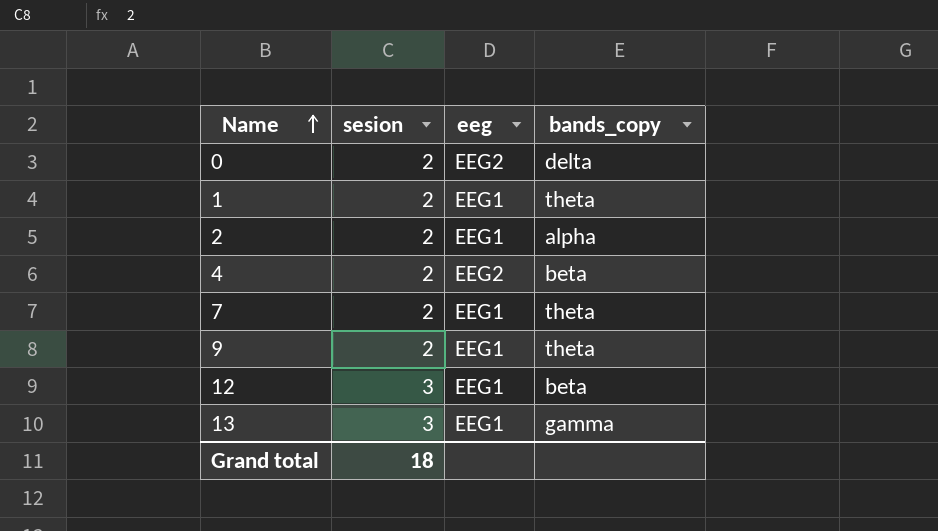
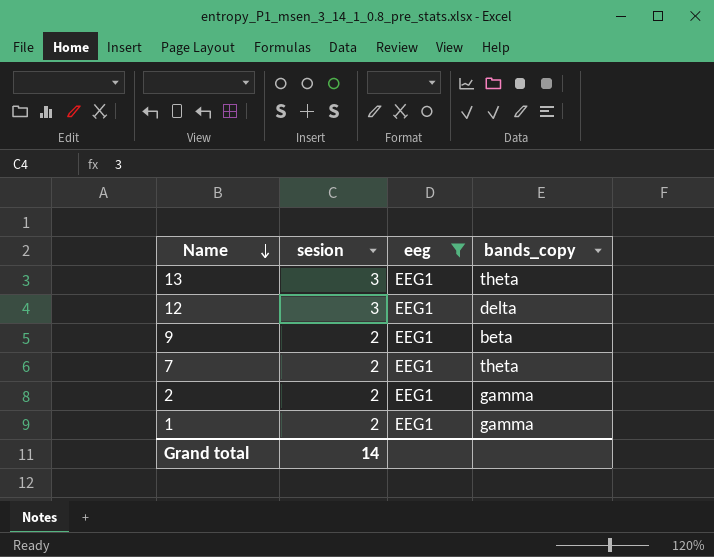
filter: none -> eeg = EEG1
row order: Name ascending -> Name descending
13 | bands_copy: gamma -> theta
12 | bands_copy: beta -> delta
9 | bands_copy: theta -> beta
2 | bands_copy: alpha -> gamma
1 | bands_copy: theta -> gamma
Grand total | sesion: 18 -> 14

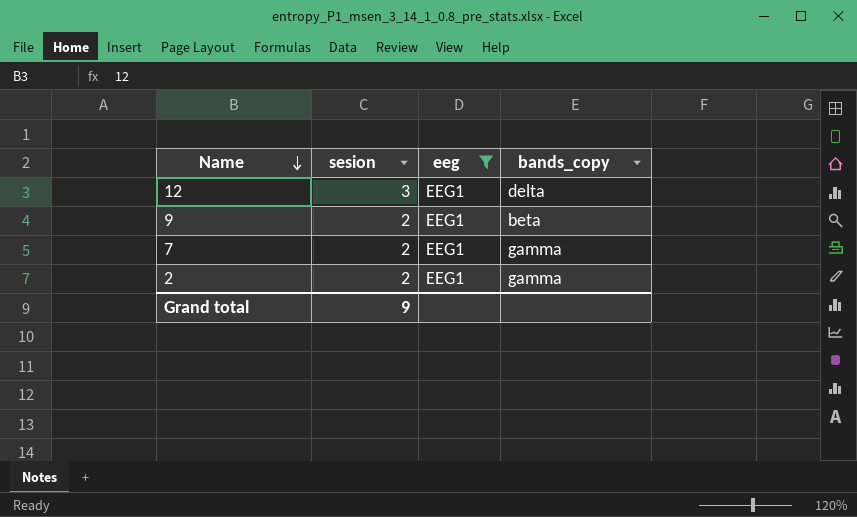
row 13: 3 | EEG1 | theta -> none
row 1: 2 | EEG1 | gamma -> none
7 | bands_copy: theta -> gamma
Grand total | sesion: 14 -> 9

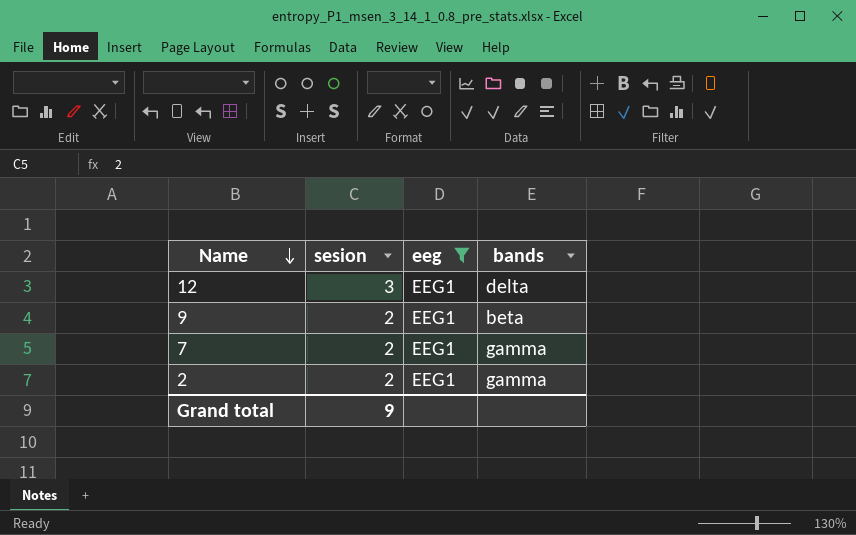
column name: bands_copy -> bands

